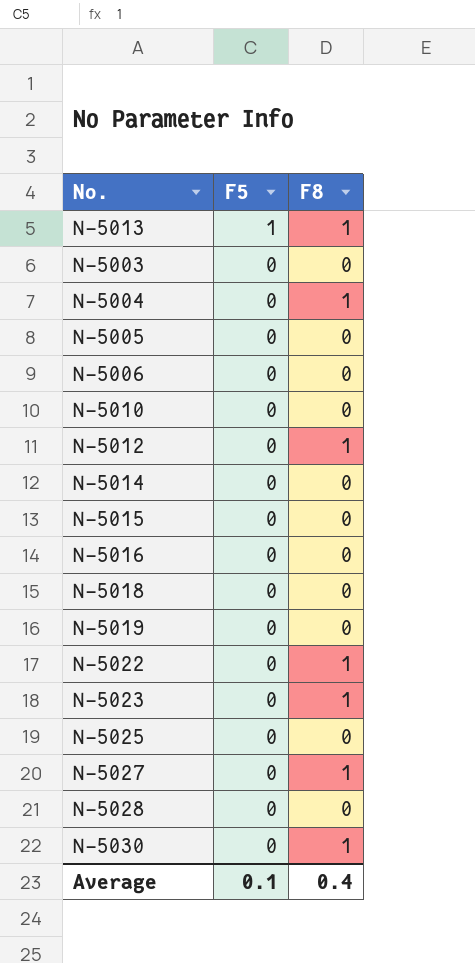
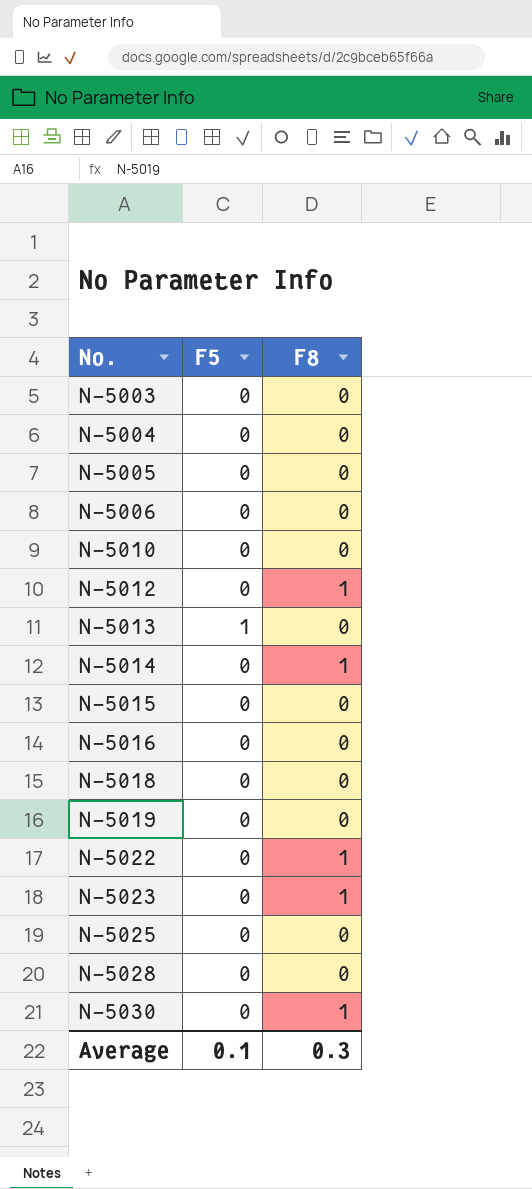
row order: F5 descending -> No. ascending
row N-5027: 0 | 1 -> none
N-5004 | F8: 1 -> 0
N-5013 | F8: 1 -> 0
N-5014 | F8: 0 -> 1
Average | F8: 0.4 -> 0.3

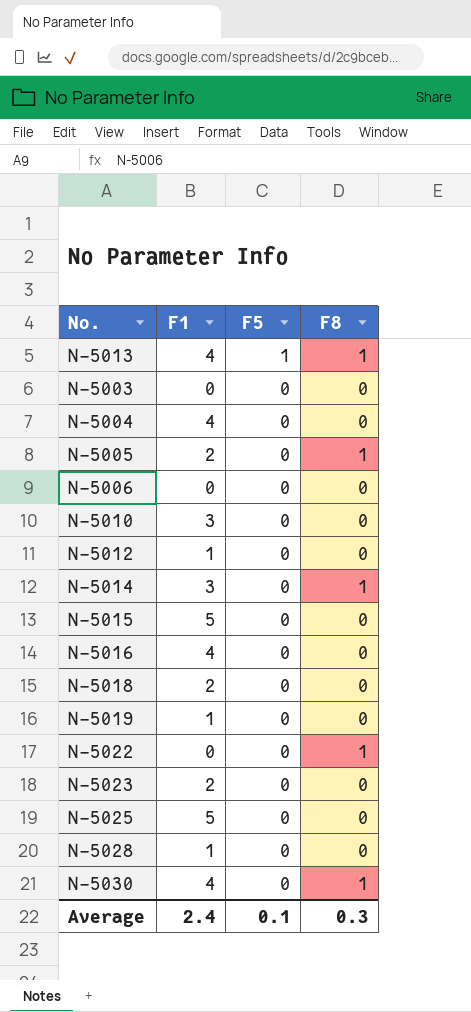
row order: No. ascending -> F5 descending
column F1 | position: none -> 2
N-5013 | F8: 0 -> 1
N-5005 | F8: 0 -> 1
N-5012 | F8: 1 -> 0
N-5023 | F8: 1 -> 0

